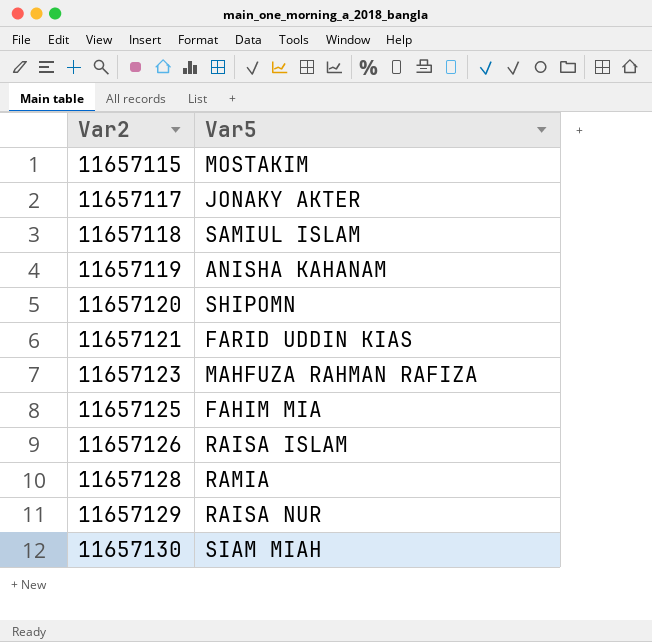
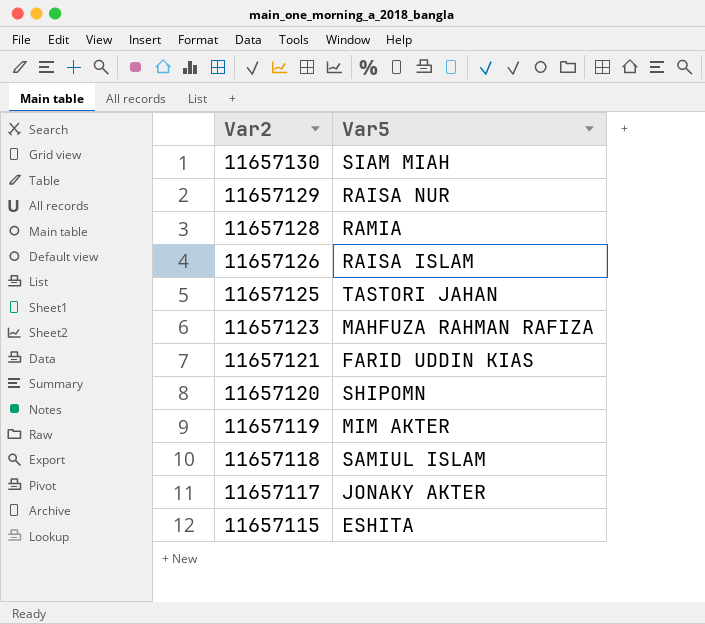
row order: Var2 ascending -> Var2 descending
11657125 | Var5: FAHIM MIA -> TASTORI JAHAN
11657119 | Var5: ANISHA KAHANAM -> MIM AKTER
11657115 | Var5: MOSTAKIM -> ESHITA

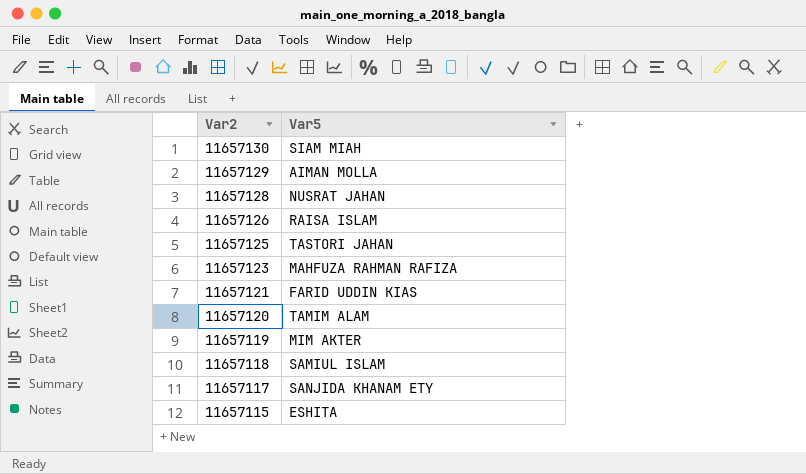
11657129 | Var5: RAISA NUR -> AIMAN MOLLA
11657128 | Var5: RAMIA -> NUSRAT JAHAN
11657120 | Var5: SHIPOMN -> TAMIM ALAM
11657117 | Var5: JONAKY AKTER -> SANJIDA KHANAM ETY

